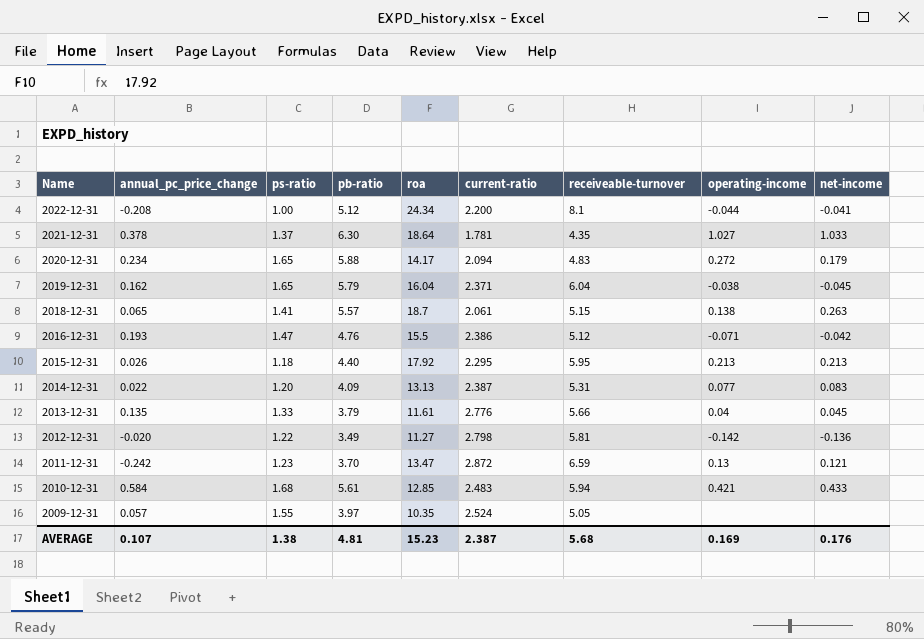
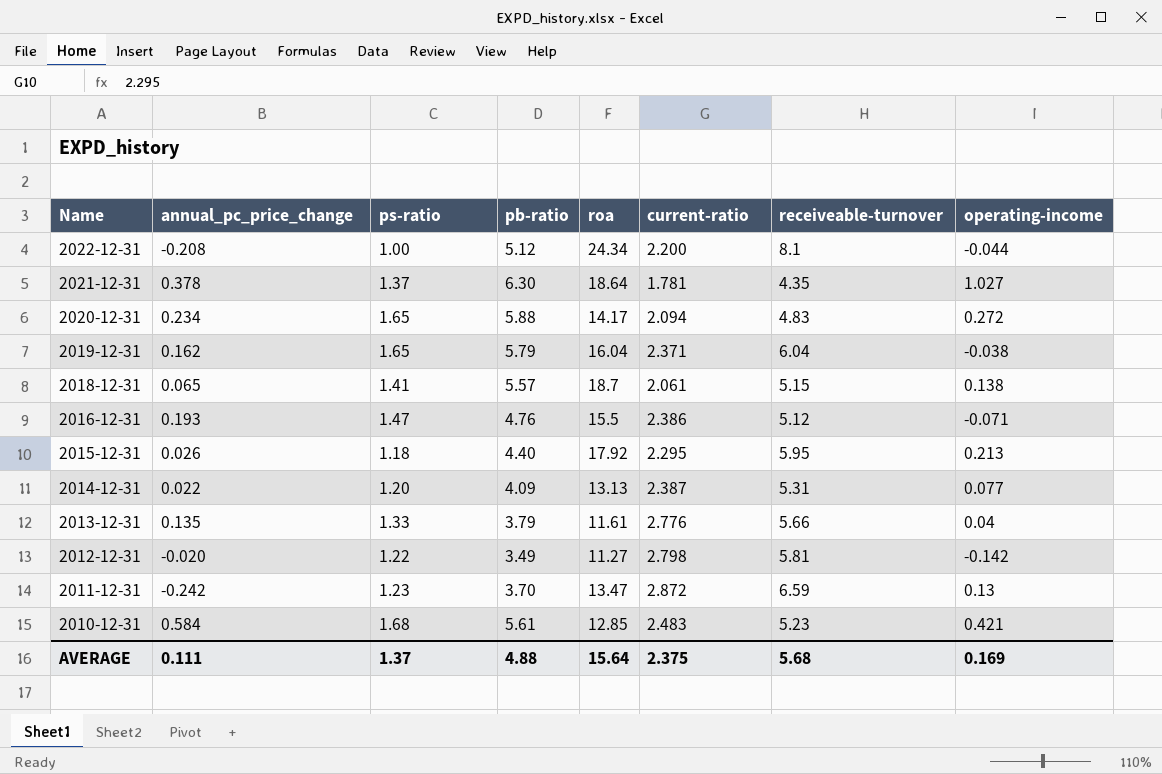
column net-income | position: 9 -> none
row 2009-12-31: 0.057 | 1.55 | 3.97 | 10.35 | 2.524 | 5.05 | none | none -> none
2010-12-31 | receiveable-turnover: 5.94 -> 5.23
AVERAGE | annual_pc_price_change: 0.107 -> 0.111
AVERAGE | ps-ratio: 1.38 -> 1.37
AVERAGE | pb-ratio: 4.81 -> 4.88
AVERAGE | roa: 15.23 -> 15.64
AVERAGE | current-ratio: 2.387 -> 2.375

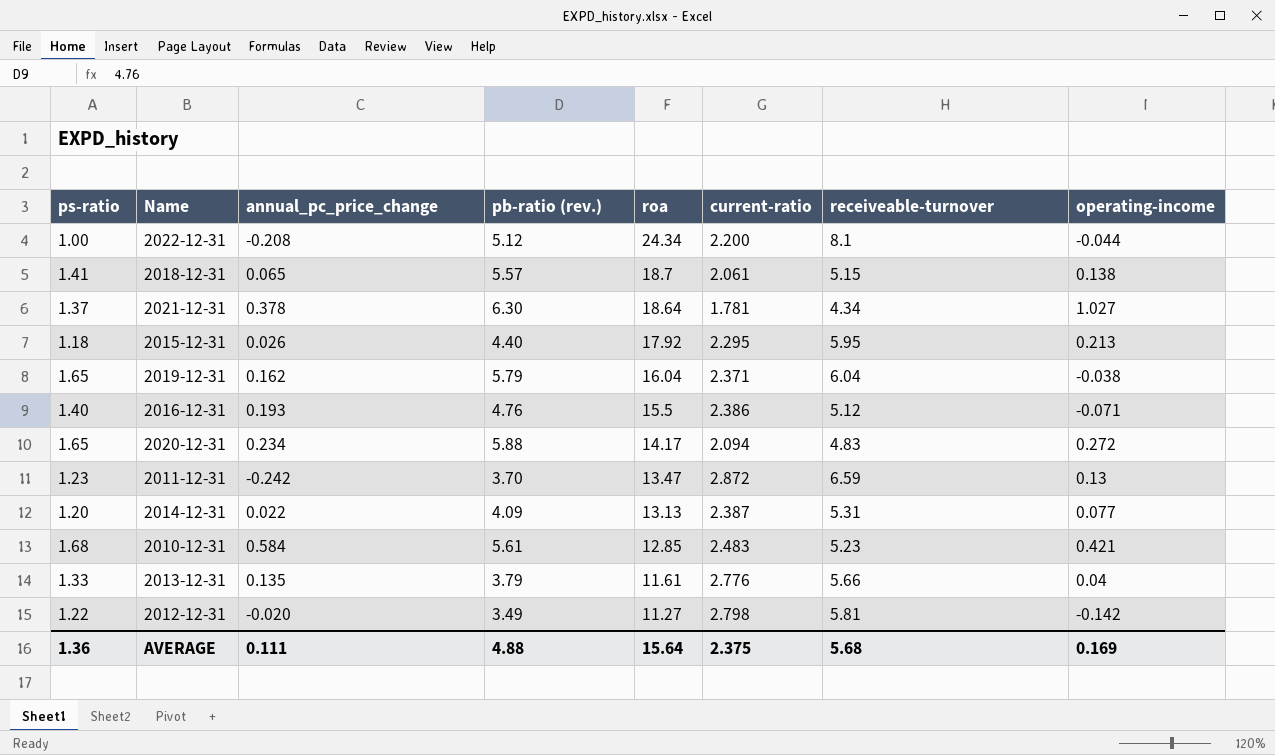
row order: Name descending -> roa descending
column ps-ratio | position: 3 -> 1
column name: pb-ratio -> pb-ratio (rev.)
2021-12-31 | receiveable-turnover: 4.35 -> 4.34
2016-12-31 | ps-ratio: 1.47 -> 1.40
AVERAGE | ps-ratio: 1.37 -> 1.36

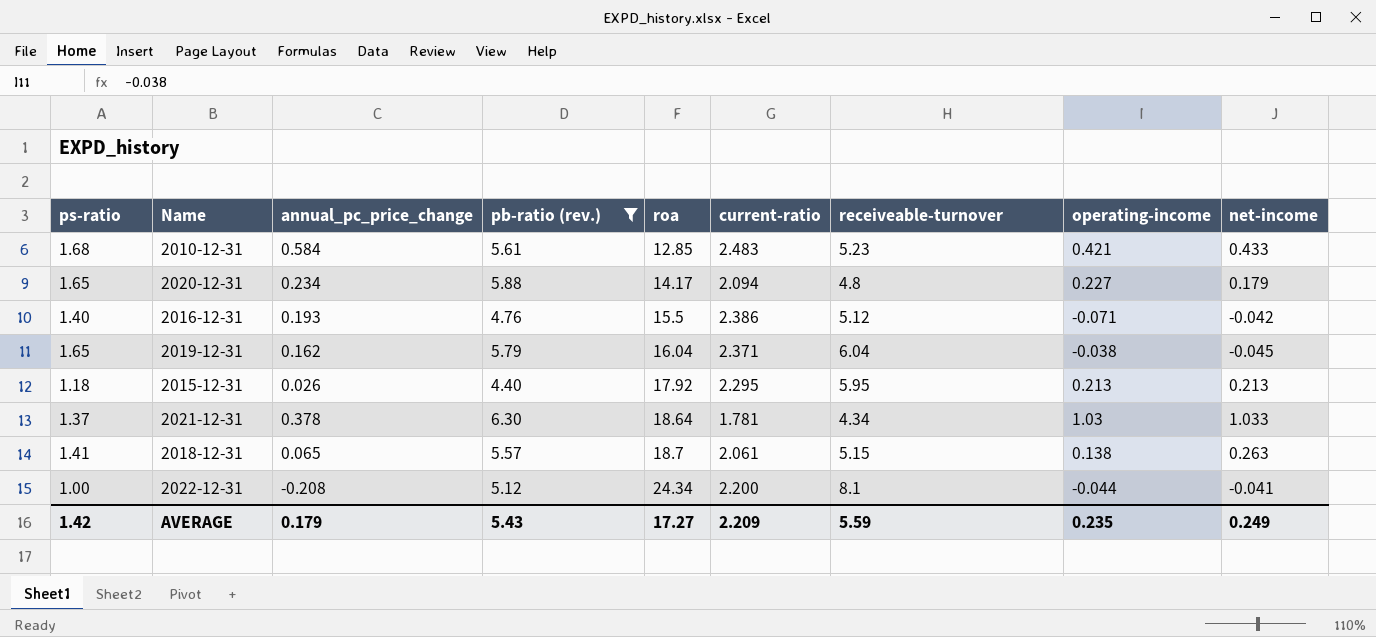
filter: none -> pb-ratio (rev.) >= 4.40
row order: roa descending -> roa ascending
column net-income | position: none -> 9
2020-12-31 | receiveable-turnover: 4.83 -> 4.8
2020-12-31 | operating-income: 0.272 -> 0.227
2021-12-31 | operating-income: 1.027 -> 1.03
AVERAGE | ps-ratio: 1.36 -> 1.42
AVERAGE | annual_pc_price_change: 0.111 -> 0.179
AVERAGE | pb-ratio (rev.): 4.88 -> 5.43
AVERAGE | roa: 15.64 -> 17.27
AVERAGE | current-ratio: 2.375 -> 2.209
AVERAGE | receiveable-turnover: 5.68 -> 5.59
AVERAGE | operating-income: 0.169 -> 0.235

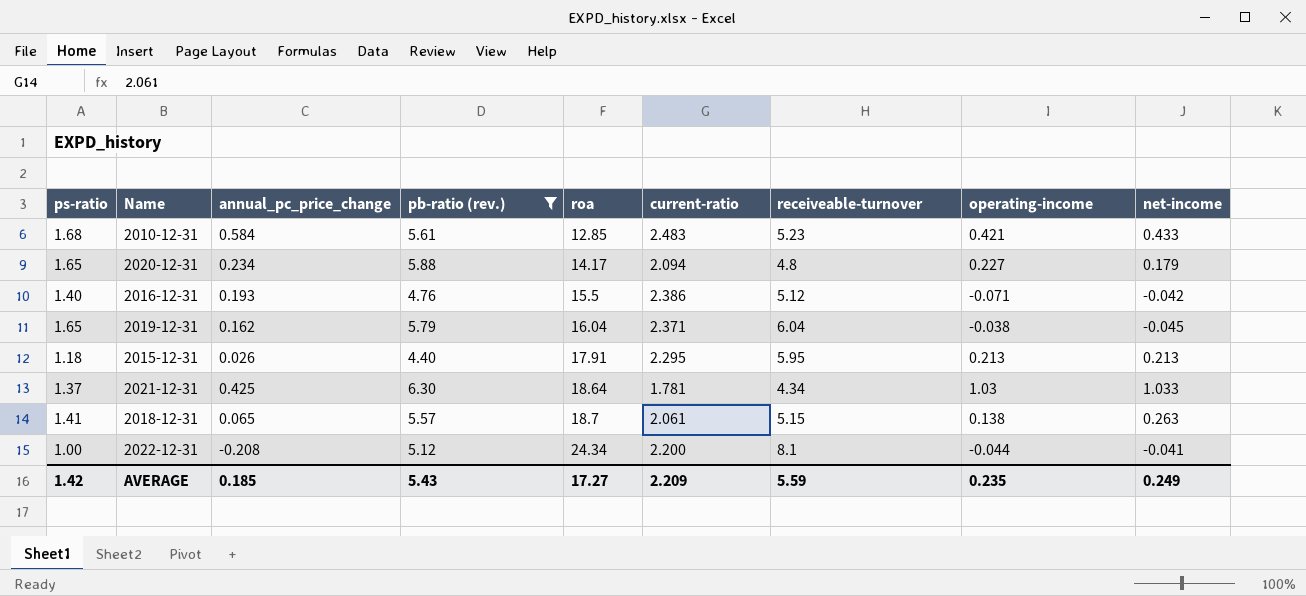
2015-12-31 | roa: 17.92 -> 17.91
2021-12-31 | annual_pc_price_change: 0.378 -> 0.425
AVERAGE | annual_pc_price_change: 0.179 -> 0.185

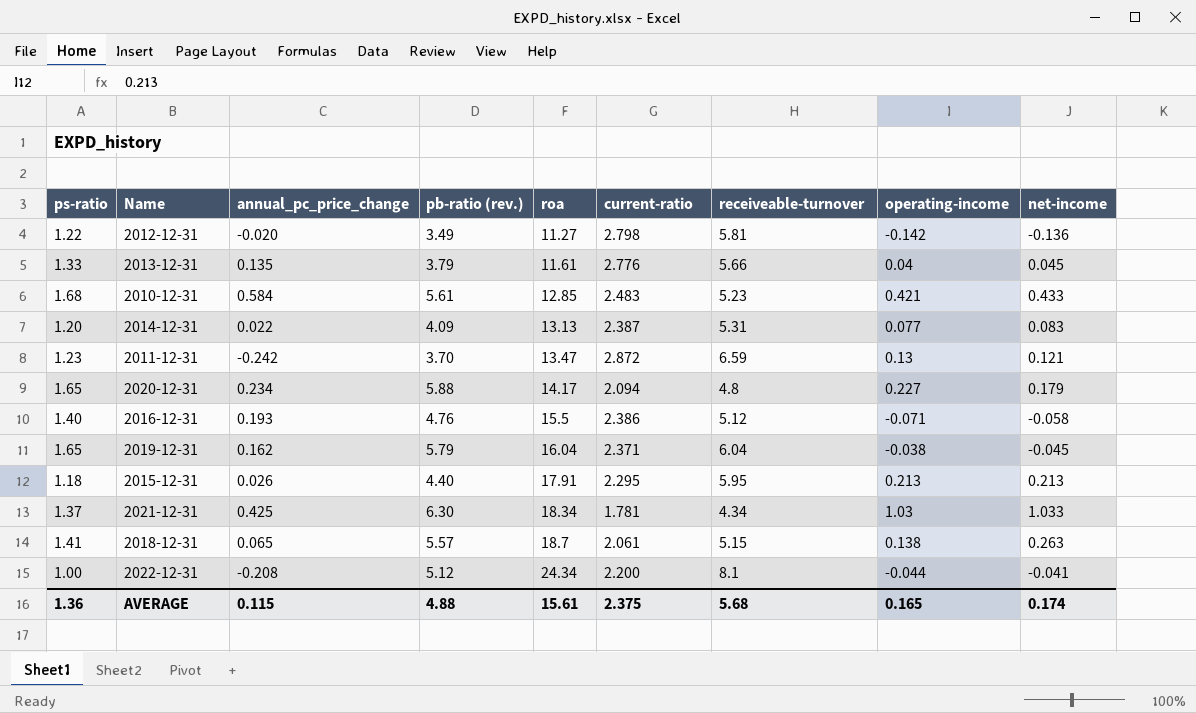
filter: pb-ratio (rev.) >= 4.40 -> none
2016-12-31 | net-income: -0.042 -> -0.058
2021-12-31 | roa: 18.64 -> 18.34
AVERAGE | ps-ratio: 1.42 -> 1.36
AVERAGE | annual_pc_price_change: 0.185 -> 0.115
AVERAGE | pb-ratio (rev.): 5.43 -> 4.88
AVERAGE | roa: 17.27 -> 15.61
AVERAGE | current-ratio: 2.209 -> 2.375
AVERAGE | receiveable-turnover: 5.59 -> 5.68
AVERAGE | operating-income: 0.235 -> 0.165
AVERAGE | net-income: 0.249 -> 0.174

